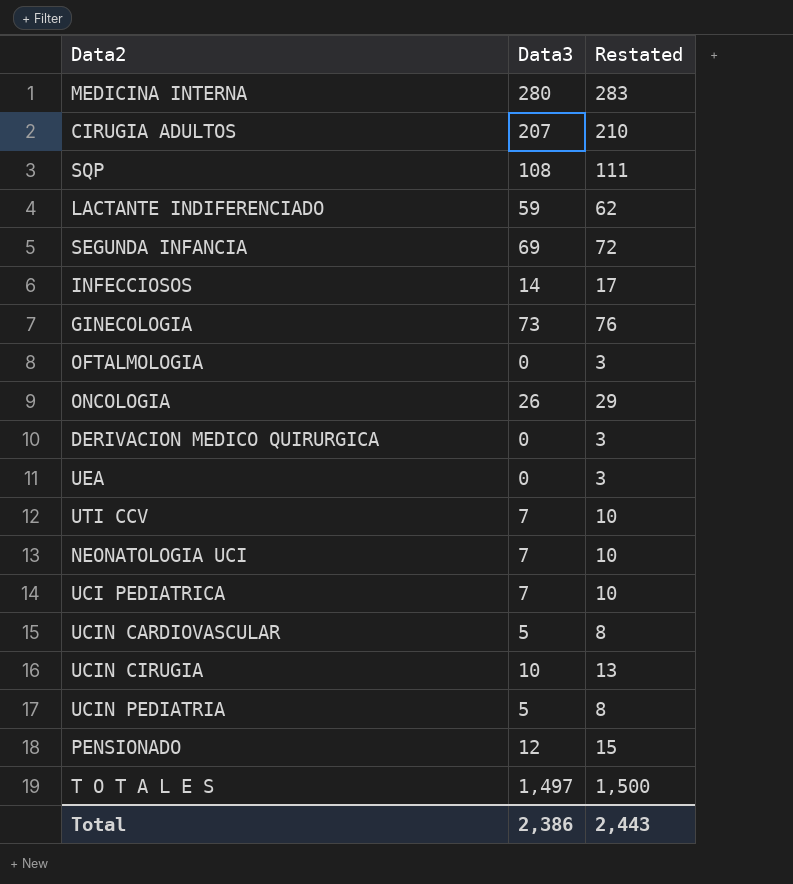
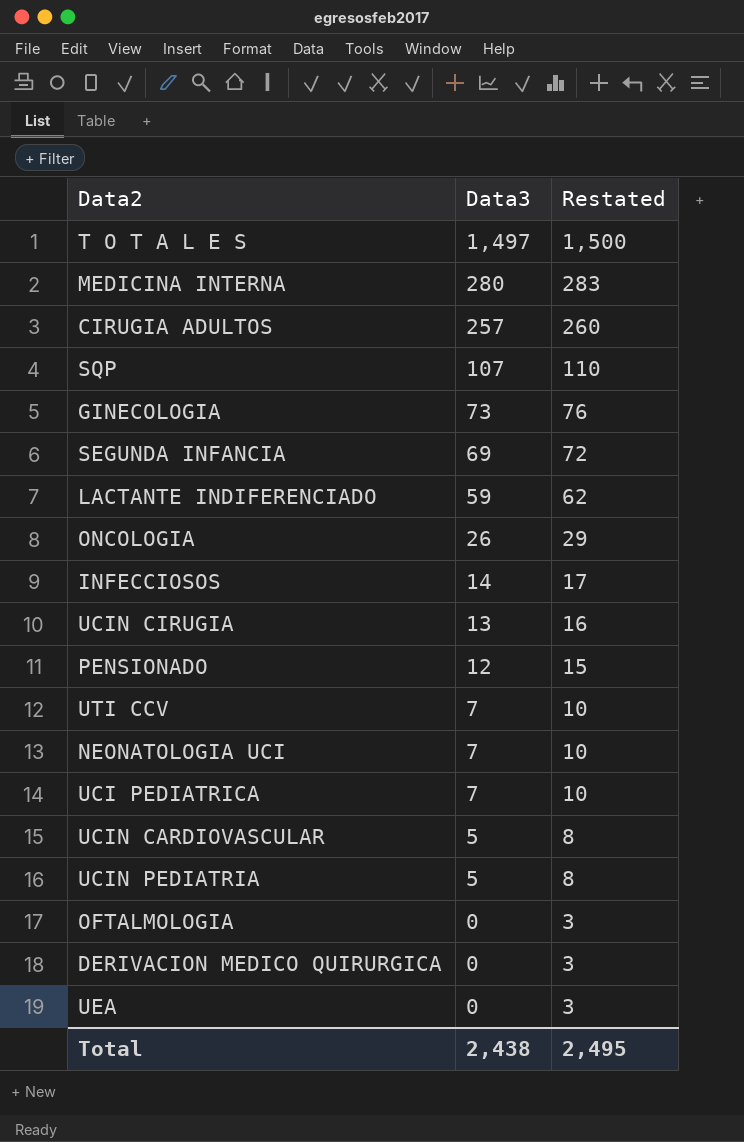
row order: none -> Data3 descending
CIRUGIA ADULTOS | Data3: 207 -> 257
CIRUGIA ADULTOS | Restated: 210 -> 260
SQP | Data3: 108 -> 107
SQP | Restated: 111 -> 110
UCIN CIRUGIA | Data3: 10 -> 13
UCIN CIRUGIA | Restated: 13 -> 16
Total | Data3: 2,386 -> 2,438
Total | Restated: 2,443 -> 2,495

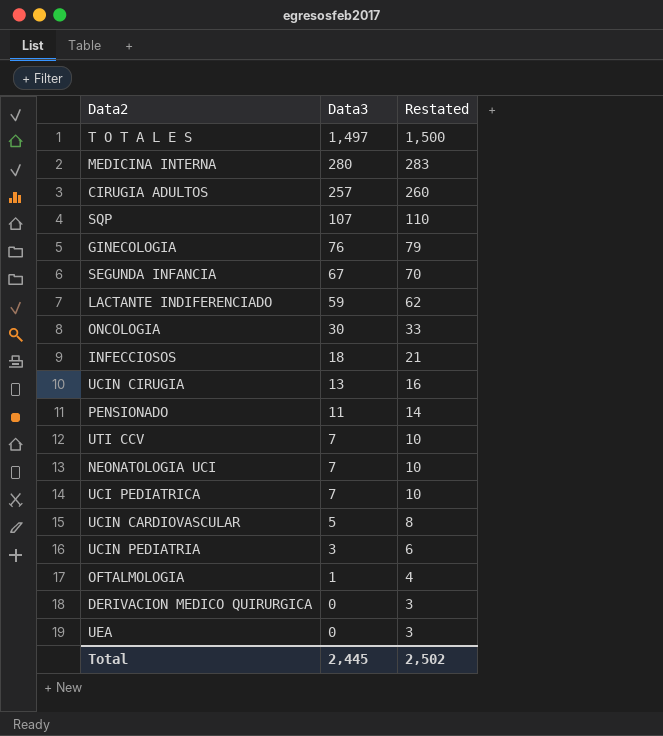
GINECOLOGIA | Data3: 73 -> 76
GINECOLOGIA | Restated: 76 -> 79
SEGUNDA INFANCIA | Data3: 69 -> 67
SEGUNDA INFANCIA | Restated: 72 -> 70
ONCOLOGIA | Data3: 26 -> 30
ONCOLOGIA | Restated: 29 -> 33
INFECCIOSOS | Data3: 14 -> 18
INFECCIOSOS | Restated: 17 -> 21
PENSIONADO | Data3: 12 -> 11
PENSIONADO | Restated: 15 -> 14
UCIN PEDIATRIA | Data3: 5 -> 3
UCIN PEDIATRIA | Restated: 8 -> 6
OFTALMOLOGIA | Data3: 0 -> 1
OFTALMOLOGIA | Restated: 3 -> 4
Total | Data3: 2,438 -> 2,445
Total | Restated: 2,495 -> 2,502

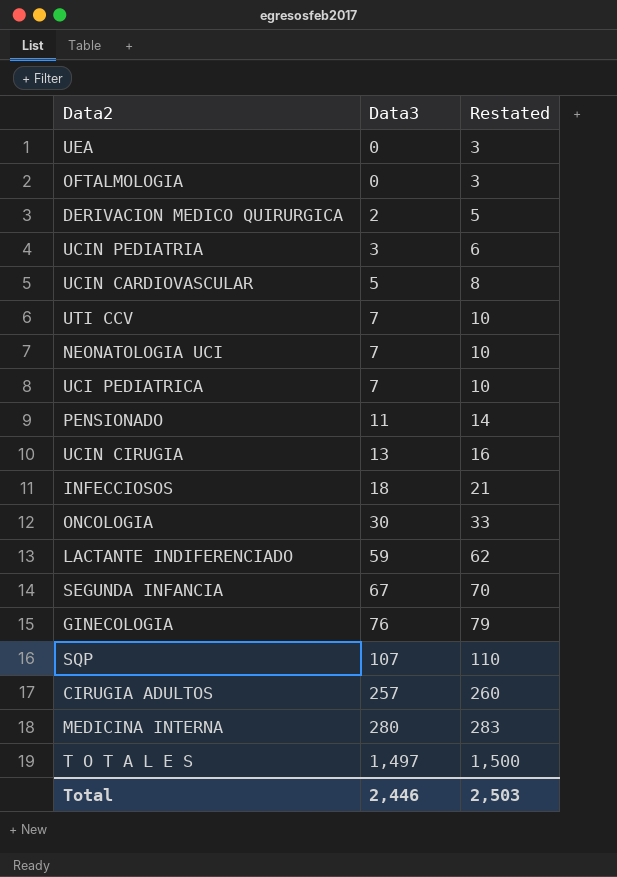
row order: Data3 descending -> Data3 ascending
OFTALMOLOGIA | Data3: 1 -> 0
OFTALMOLOGIA | Restated: 4 -> 3
DERIVACION MEDICO QUIRURGICA | Data3: 0 -> 2
DERIVACION MEDICO QUIRURGICA | Restated: 3 -> 5
Total | Data3: 2,445 -> 2,446
Total | Restated: 2,502 -> 2,503

